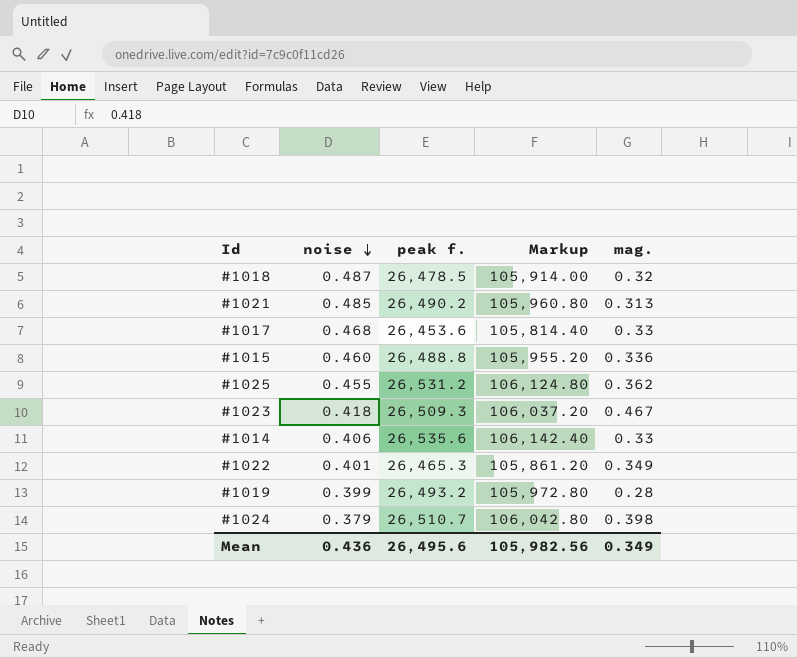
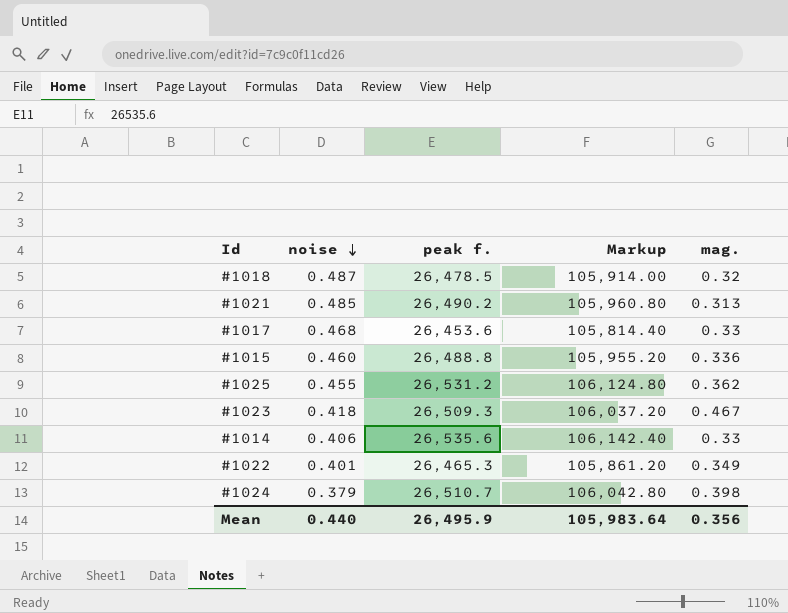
row #1019: 0.399 | 26,493.2 | 105,972.80 | 0.28 -> none
Mean | noise: 0.436 -> 0.440
Mean | peak f.: 26,495.6 -> 26,495.9
Mean | Markup: 105,982.56 -> 105,983.64
Mean | mag.: 0.349 -> 0.356

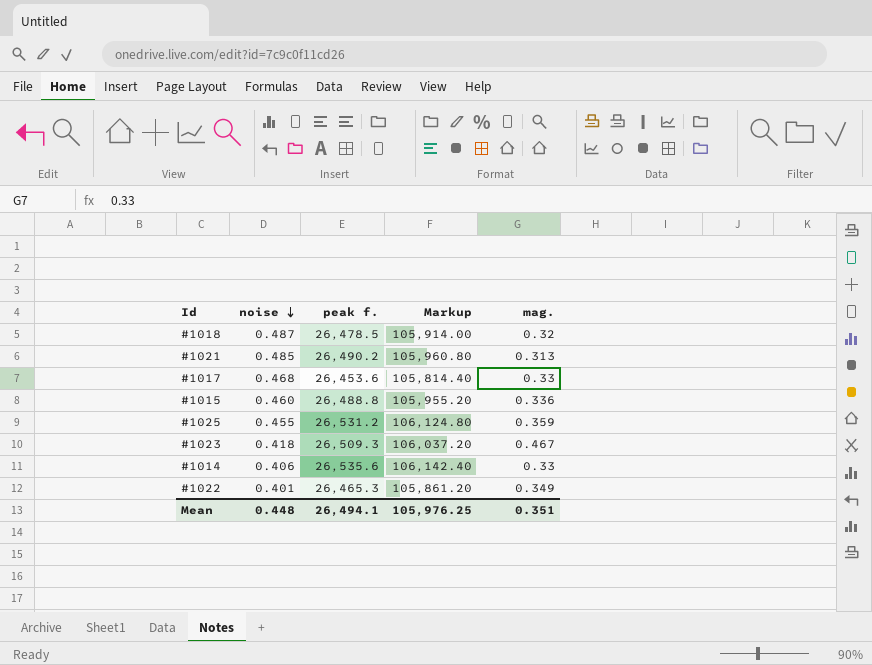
row #1024: 0.379 | 26,510.7 | 106,042.80 | 0.398 -> none
#1025 | mag.: 0.362 -> 0.359
Mean | noise: 0.440 -> 0.448
Mean | peak f.: 26,495.9 -> 26,494.1
Mean | Markup: 105,983.64 -> 105,976.25
Mean | mag.: 0.356 -> 0.351

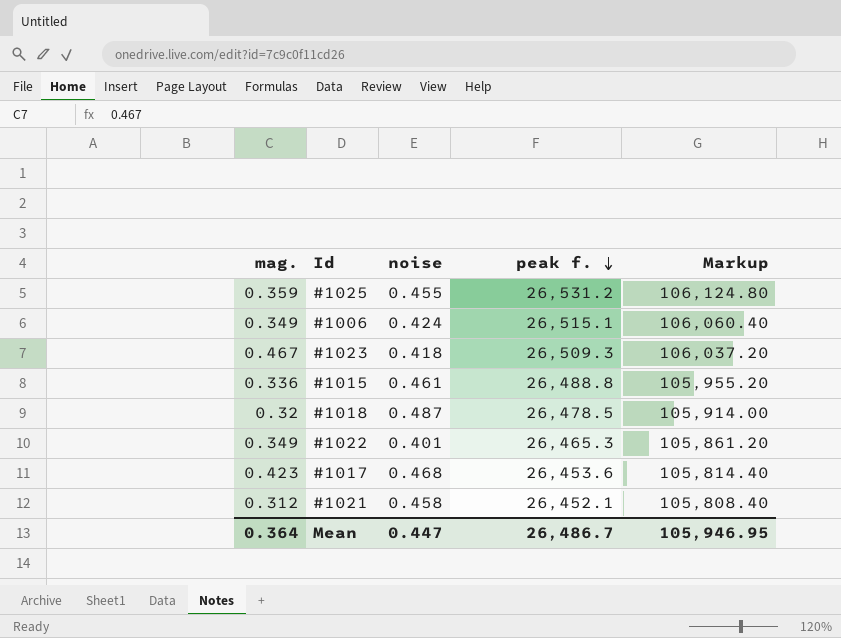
row order: noise descending -> peak f. descending
column mag. | position: 5 -> 1
row #1014: 0.406 | 26,535.6 | 106,142.40 | 0.33 -> none
row #1006: none -> 0.349 | 0.424 | 26,515.1 | 106,060.40
#1015 | noise: 0.460 -> 0.461
#1017 | mag.: 0.33 -> 0.423
#1021 | mag.: 0.313 -> 0.312
#1021 | noise: 0.485 -> 0.458
#1021 | peak f.: 26,490.2 -> 26,452.1
#1021 | Markup: 105,960.80 -> 105,808.40
Mean | mag.: 0.351 -> 0.364
Mean | noise: 0.448 -> 0.447
Mean | peak f.: 26,494.1 -> 26,486.7
Mean | Markup: 105,976.25 -> 105,946.95

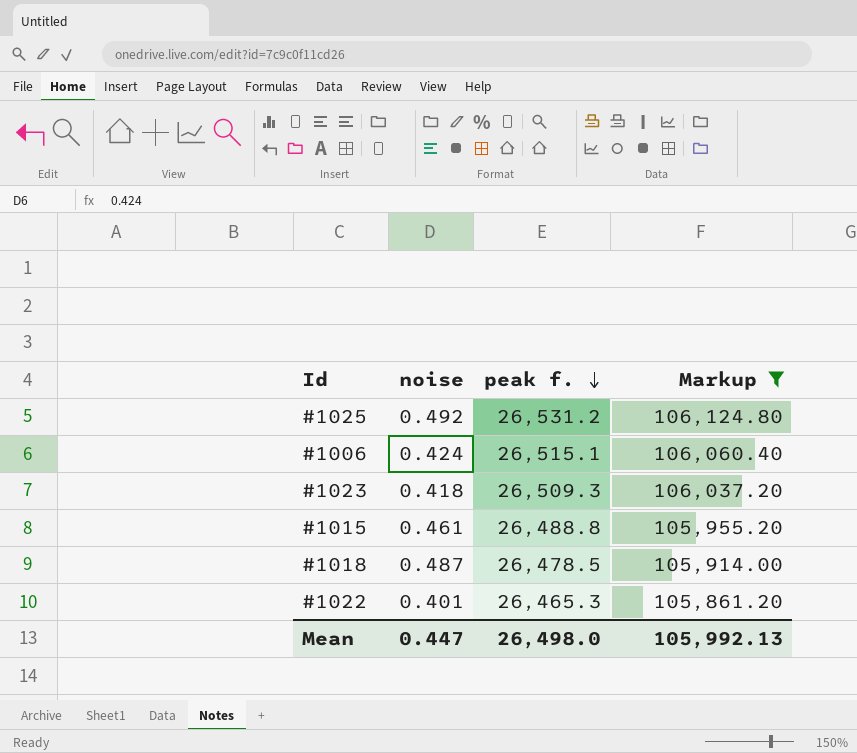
filter: none -> Markup >= 105,861.20
column mag. | position: 1 -> none
#1025 | noise: 0.455 -> 0.492
Mean | peak f.: 26,486.7 -> 26,498.0
Mean | Markup: 105,946.95 -> 105,992.13

